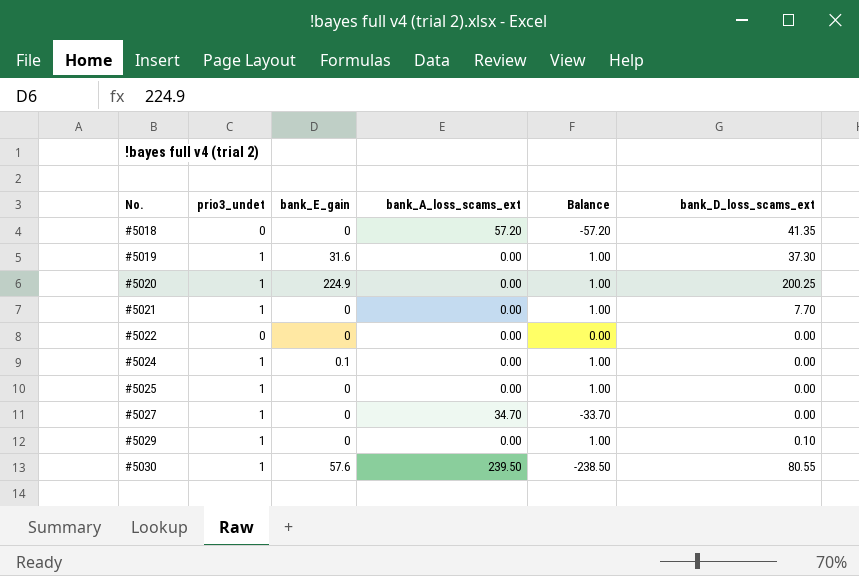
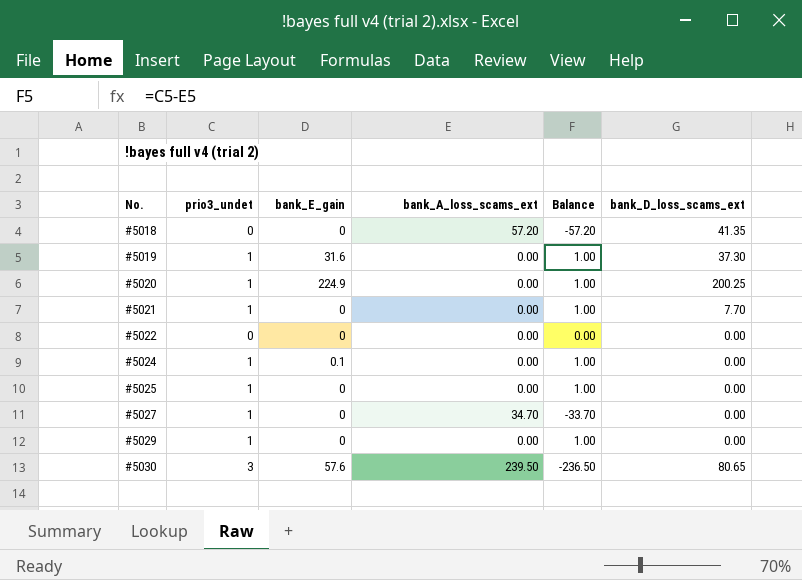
#5029 | bank_D_loss_scams_ext: 0.10 -> 0.00
#5030 | prio3_undet: 1 -> 3
#5030 | Balance: -238.50 -> -236.50
#5030 | bank_D_loss_scams_ext: 80.55 -> 80.65

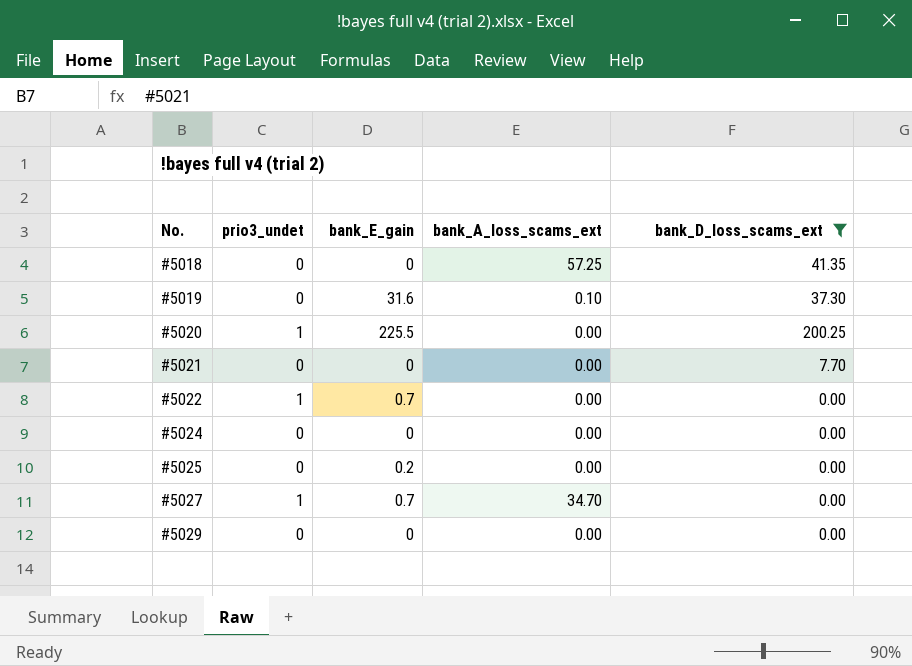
filter: none -> bank_D_loss_scams_ext != 80.65
column Balance | formula: [prio3_undet] - [bank_A_loss_scams_ext] -> none
#5018 | bank_A_loss_scams_ext: 57.20 -> 57.25
#5019 | prio3_undet: 1 -> 0
#5019 | bank_A_loss_scams_ext: 0.00 -> 0.10
#5020 | bank_E_gain: 224.9 -> 225.5
#5021 | prio3_undet: 1 -> 0
#5022 | prio3_undet: 0 -> 1
#5022 | bank_E_gain: 0 -> 0.7
#5024 | prio3_undet: 1 -> 0
#5024 | bank_E_gain: 0.1 -> 0
#5025 | prio3_undet: 1 -> 0
#5025 | bank_E_gain: 0 -> 0.2
#5027 | bank_E_gain: 0 -> 0.7
#5029 | prio3_undet: 1 -> 0

